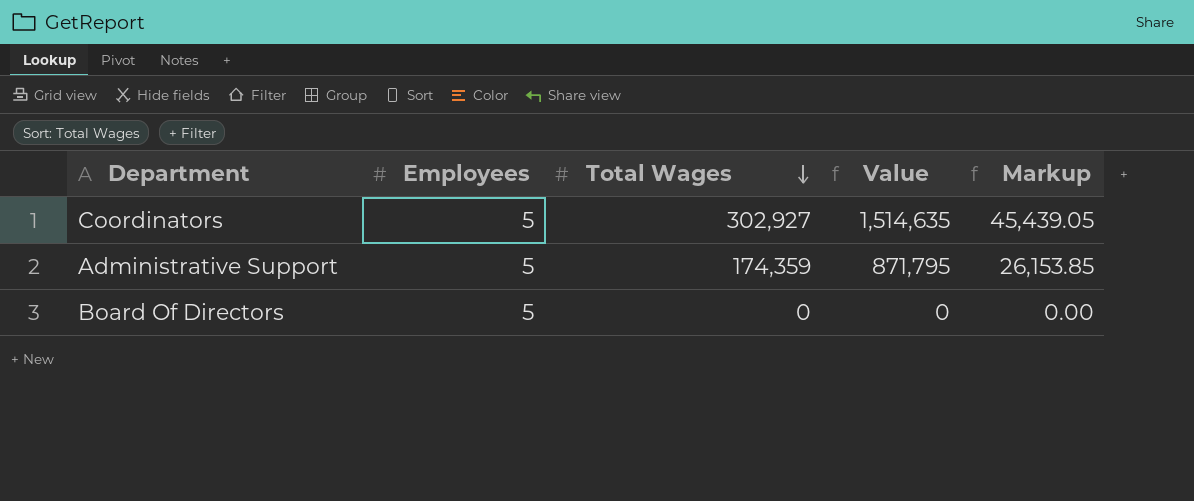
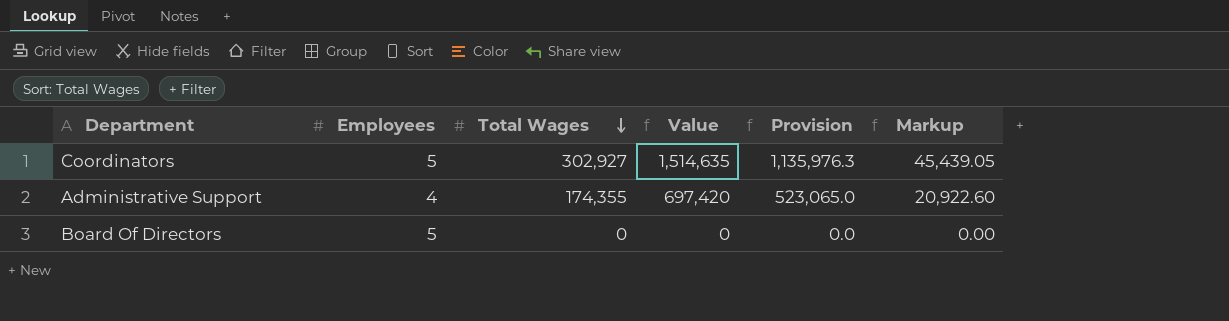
column Provision | formula: none -> [Value] * 0.75
Administrative Support | Employees: 5 -> 4
Administrative Support | Total Wages: 174,359 -> 174,355
Administrative Support | Value: 871,795 -> 697,420
Administrative Support | Markup: 26,153.85 -> 20,922.60

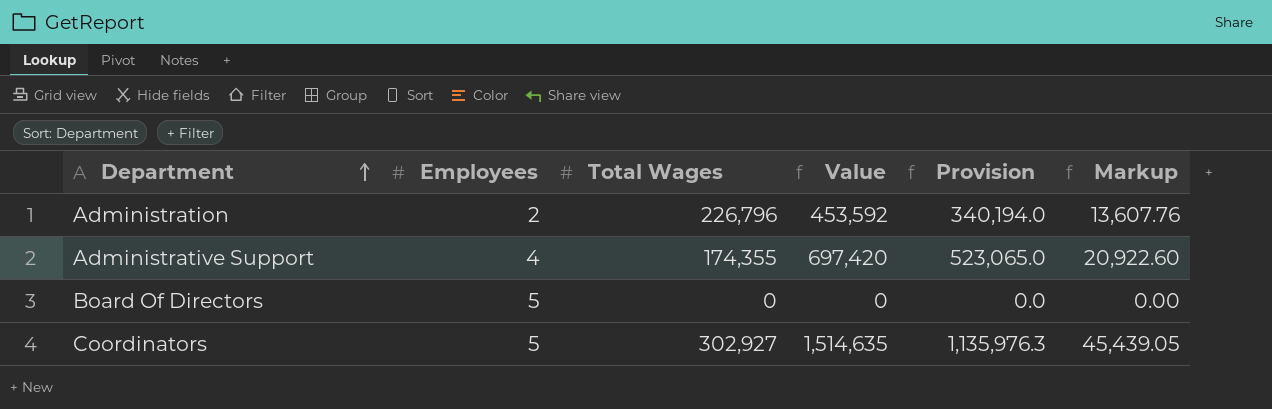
row order: Total Wages descending -> Department ascending
row Administration: none -> 2 | 226,796 | 453,592 | 340,194.0 | 13,607.76

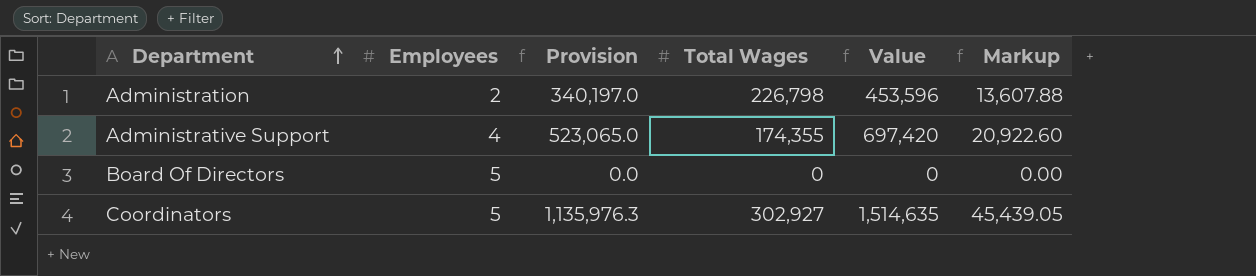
column Provision | position: 5 -> 3
Administration | Provision: 340,194.0 -> 340,197.0
Administration | Total Wages: 226,796 -> 226,798
Administration | Value: 453,592 -> 453,596
Administration | Markup: 13,607.76 -> 13,607.88

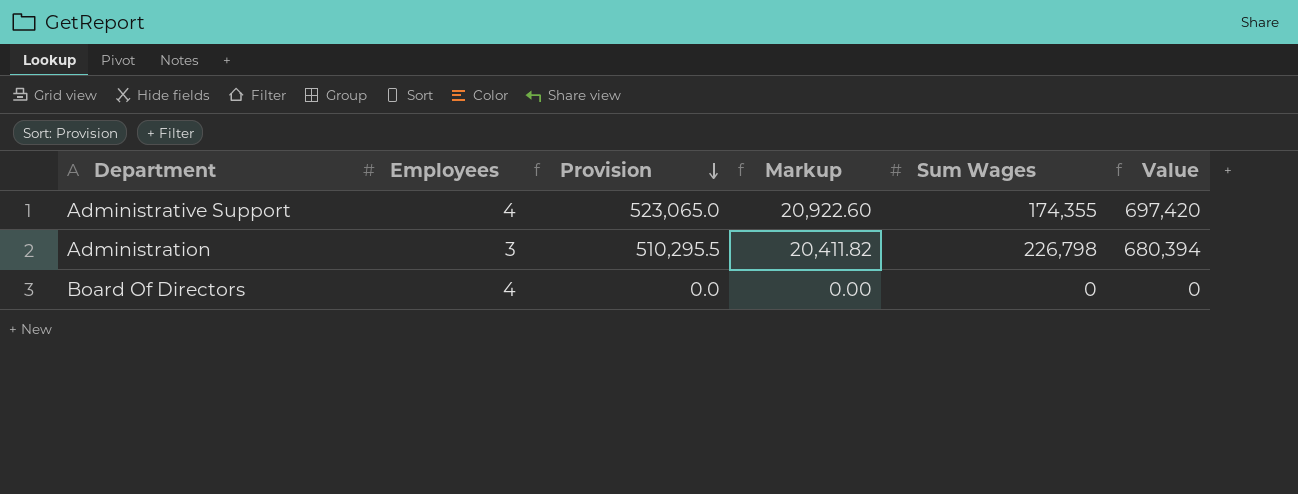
row order: Department ascending -> Provision descending
column Markup | position: 6 -> 4
column name: Total Wages -> Sum Wages
row Coordinators: 5 | 1,135,976.3 | 302,927 | 1,514,635 | 45,439.05 -> none
Administration | Employees: 2 -> 3
Administration | Provision: 340,197.0 -> 510,295.5
Administration | Markup: 13,607.88 -> 20,411.82
Administration | Value: 453,596 -> 680,394
Board Of Directors | Employees: 5 -> 4

